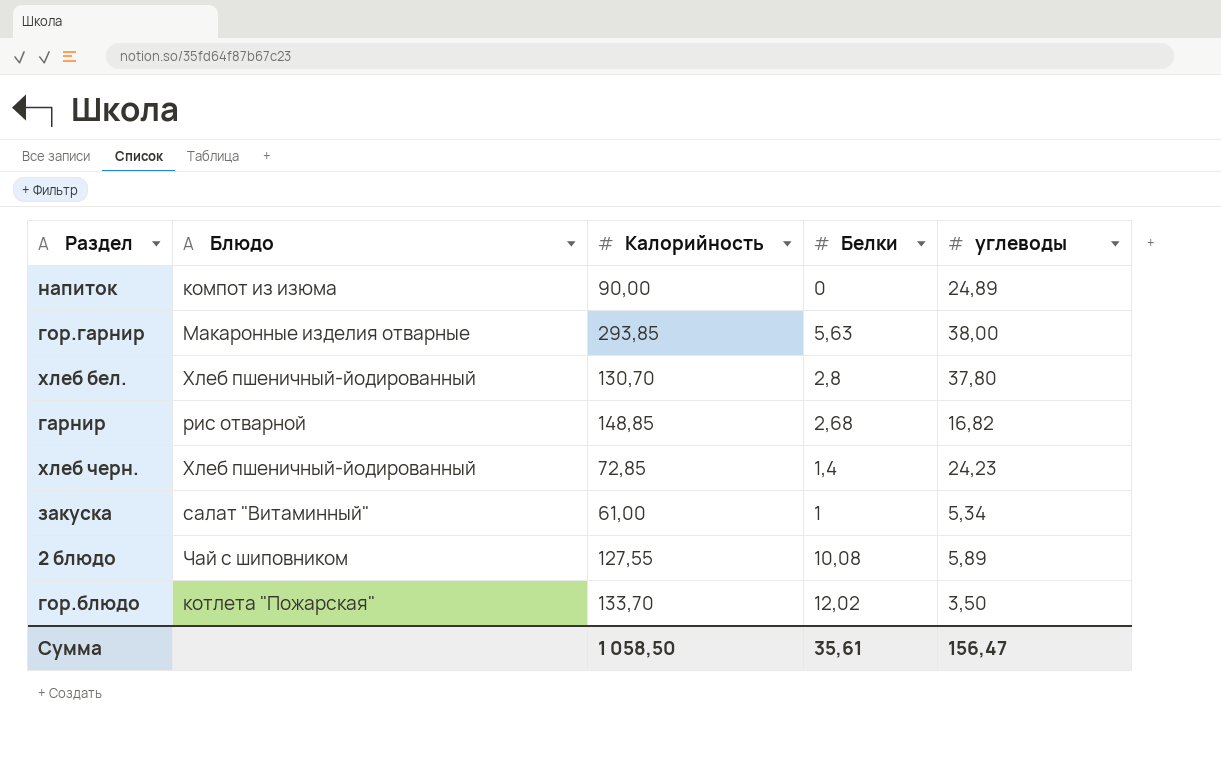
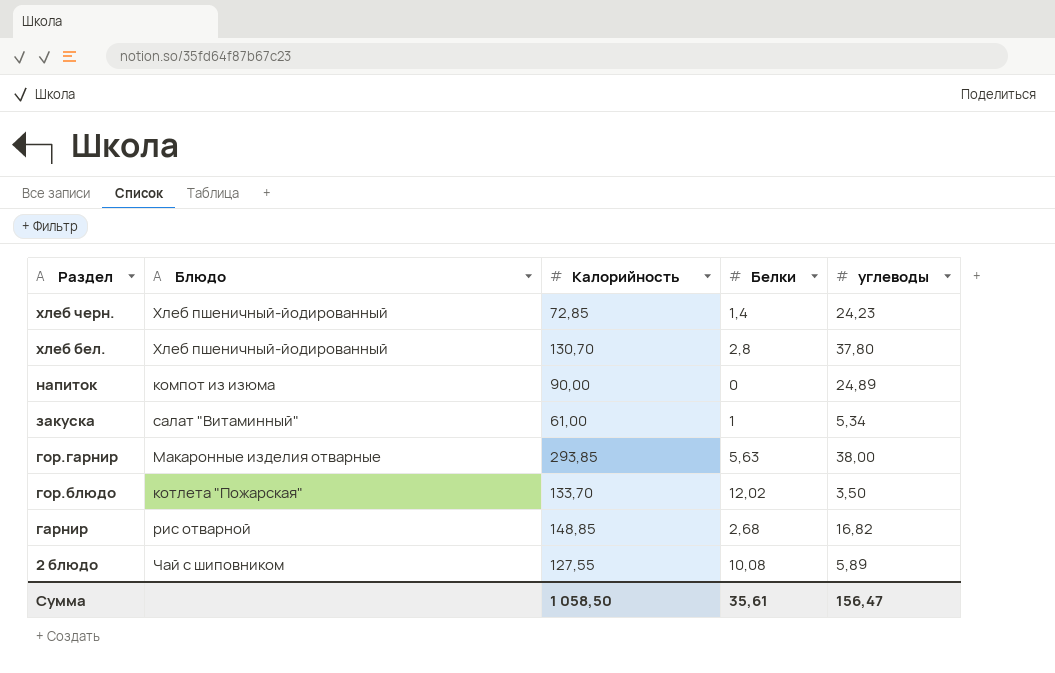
row order: none -> Раздел descending

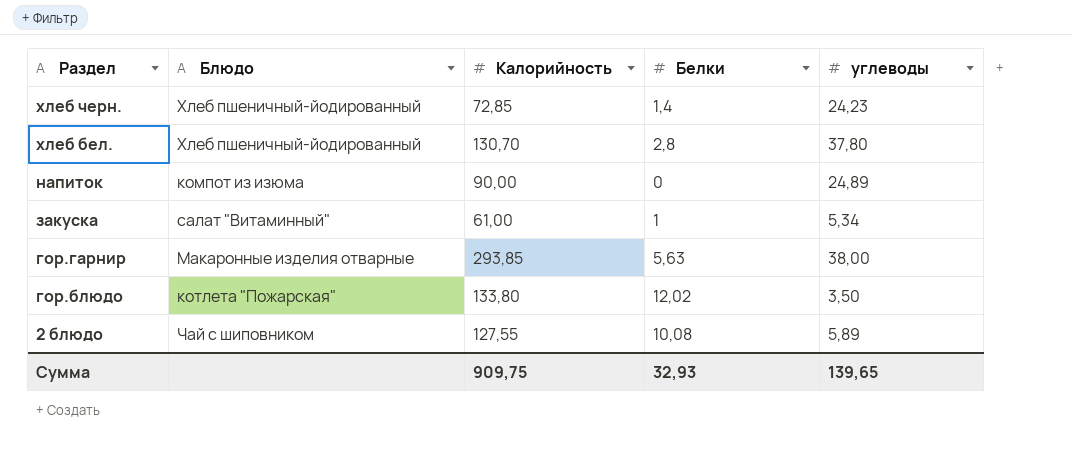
row гарнир: рис отварной | 148,85 | 2,68 | 16,82 -> none
гор.блюдо | Калорийность: 133,70 -> 133,80
Сумма | Калорийность: 1 058,50 -> 909,75
Сумма | Белки: 35,61 -> 32,93
Сумма | углеводы: 156,47 -> 139,65

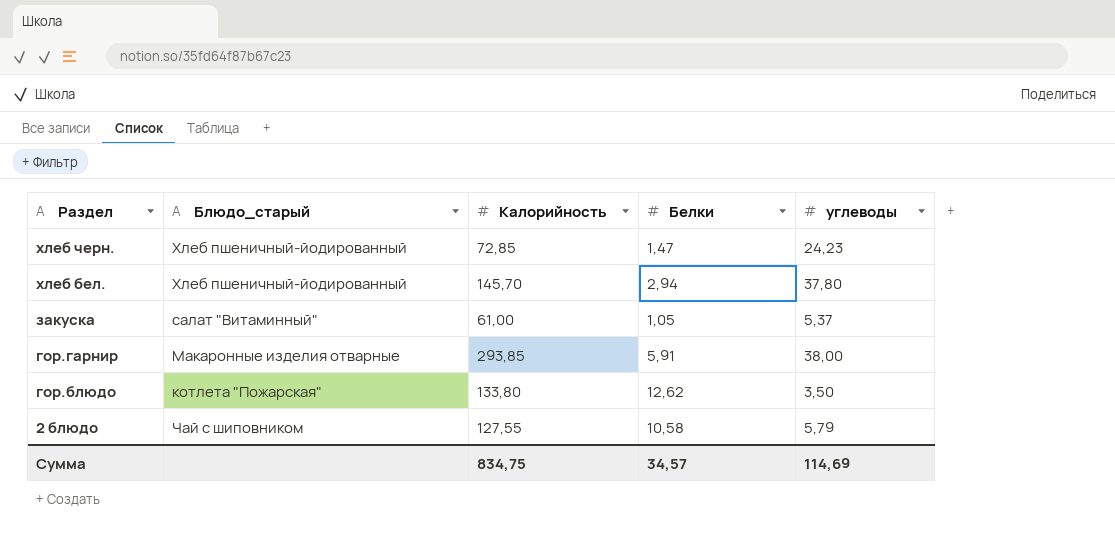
column name: Блюдо -> Блюдо_старый
row напиток: компот из изюма | 90,00 | 0 | 24,89 -> none
хлеб черн. | Белки: 1,4 -> 1,47
хлеб бел. | Калорийность: 130,70 -> 145,70
хлеб бел. | Белки: 2,8 -> 2,94
закуска | Белки: 1 -> 1,05
закуска | углеводы: 5,34 -> 5,37
гор.гарнир | Белки: 5,63 -> 5,91
гор.блюдо | Белки: 12,02 -> 12,62
2 блюдо | Белки: 10,08 -> 10,58
2 блюдо | углеводы: 5,89 -> 5,79
Сумма | Калорийность: 909,75 -> 834,75
Сумма | Белки: 32,93 -> 34,57
Сумма | углеводы: 139,65 -> 114,69

